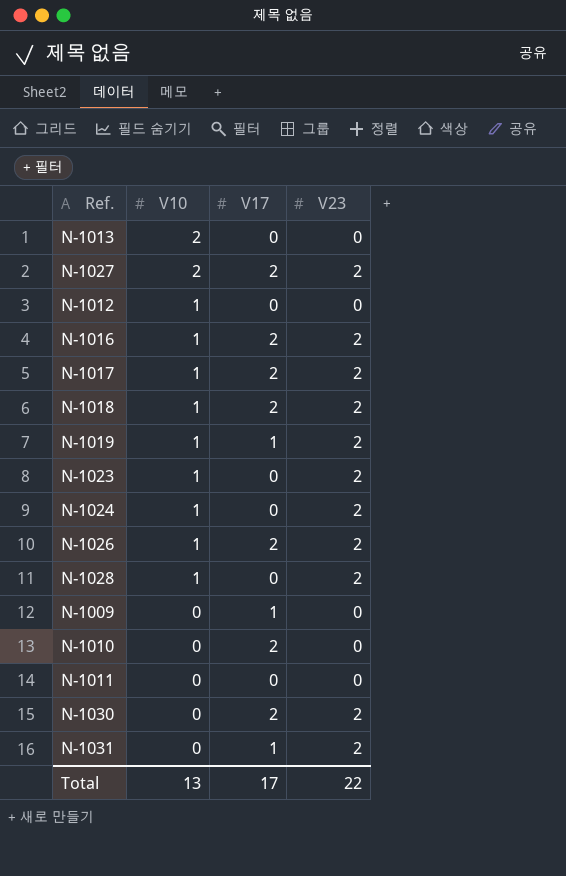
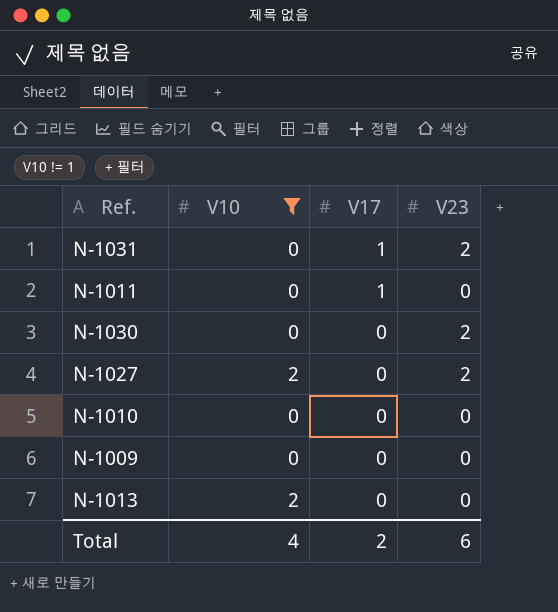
filter: none -> V10 != 1
row order: V10 descending -> V17 descending
N-1011 | V17: 0 -> 1
N-1030 | V17: 2 -> 0
N-1027 | V17: 2 -> 0
N-1010 | V17: 2 -> 0
N-1009 | V17: 1 -> 0
Total | V10: 13 -> 4
Total | V17: 17 -> 2
Total | V23: 22 -> 6

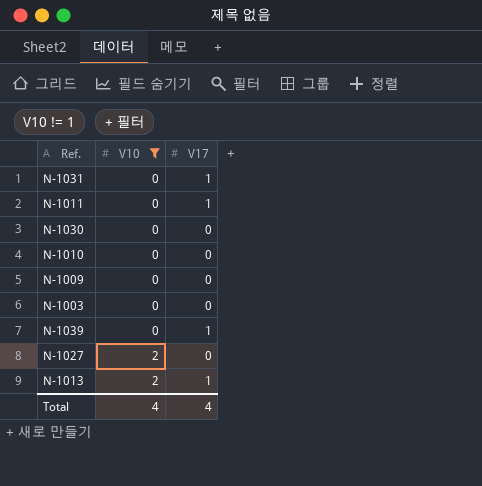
row order: V17 descending -> V10 ascending
column V23 | position: 4 -> none
row N-1003: none -> 0 | 0
row N-1039: none -> 0 | 1
N-1013 | V17: 0 -> 1
Total | V17: 2 -> 4

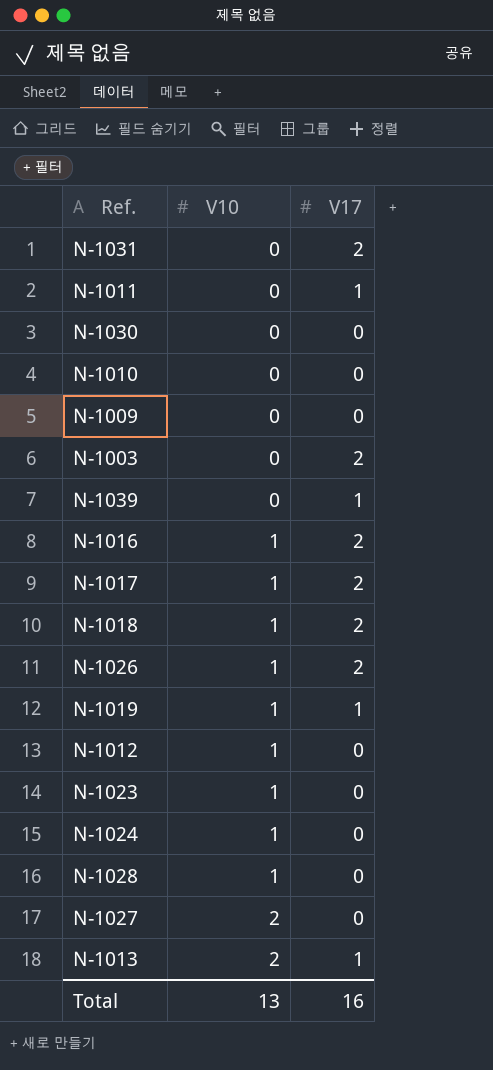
filter: V10 != 1 -> none
N-1031 | V17: 1 -> 2
N-1003 | V17: 0 -> 2
Total | V10: 4 -> 13
Total | V17: 4 -> 16

